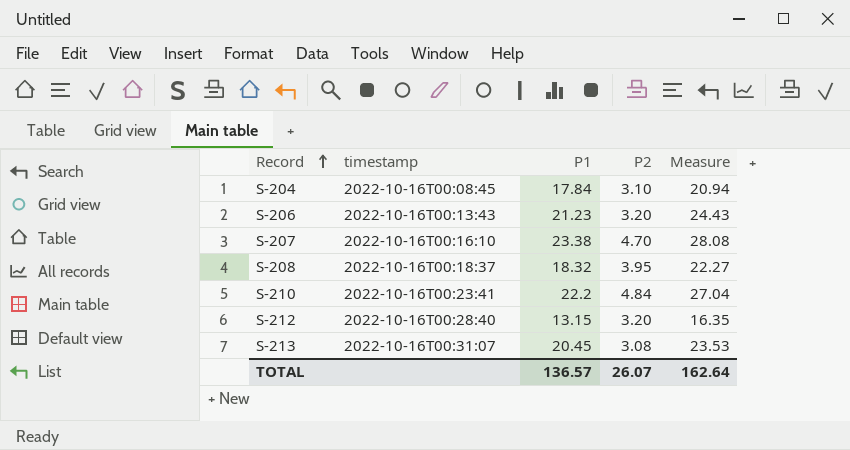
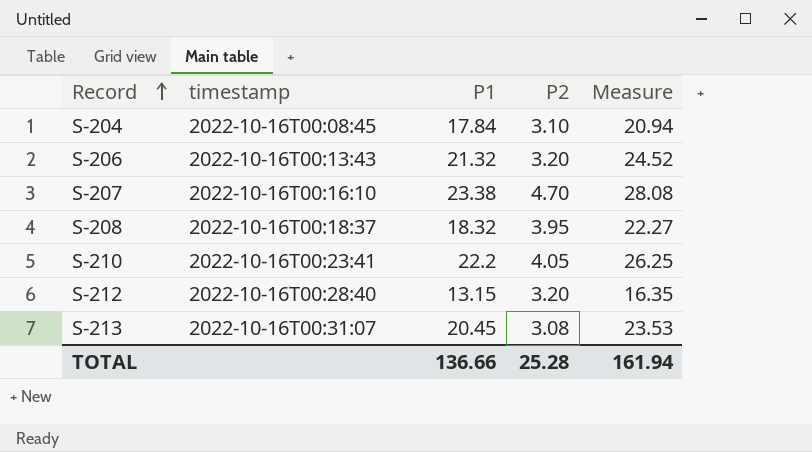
S-206 | P1: 21.23 -> 21.32
S-206 | Measure: 24.43 -> 24.52
S-210 | P2: 4.84 -> 4.05
S-210 | Measure: 27.04 -> 26.25
TOTAL | P1: 136.57 -> 136.66
TOTAL | P2: 26.07 -> 25.28
TOTAL | Measure: 162.64 -> 161.94

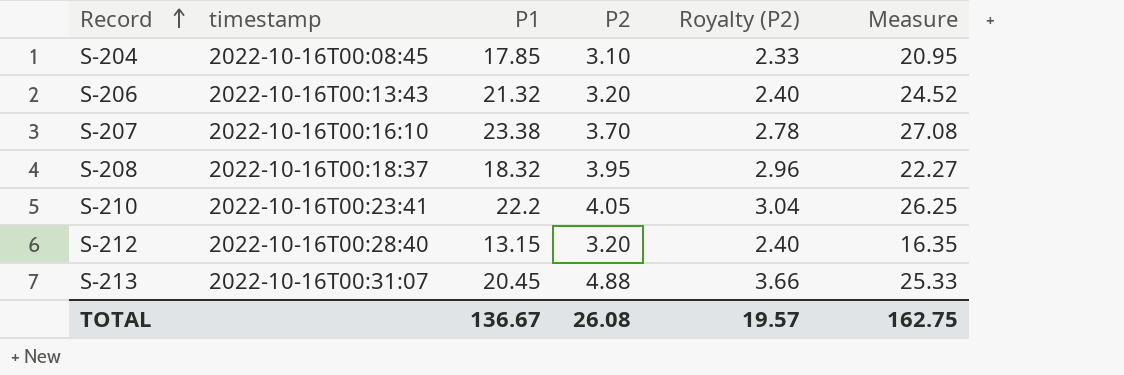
column Royalty (P2) | formula: none -> [P2] * 0.75
S-204 | P1: 17.84 -> 17.85
S-204 | Measure: 20.94 -> 20.95
S-207 | P2: 4.70 -> 3.70
S-207 | Measure: 28.08 -> 27.08
S-213 | P2: 3.08 -> 4.88
S-213 | Measure: 23.53 -> 25.33
TOTAL | P1: 136.66 -> 136.67
TOTAL | P2: 25.28 -> 26.08
TOTAL | Measure: 161.94 -> 162.75

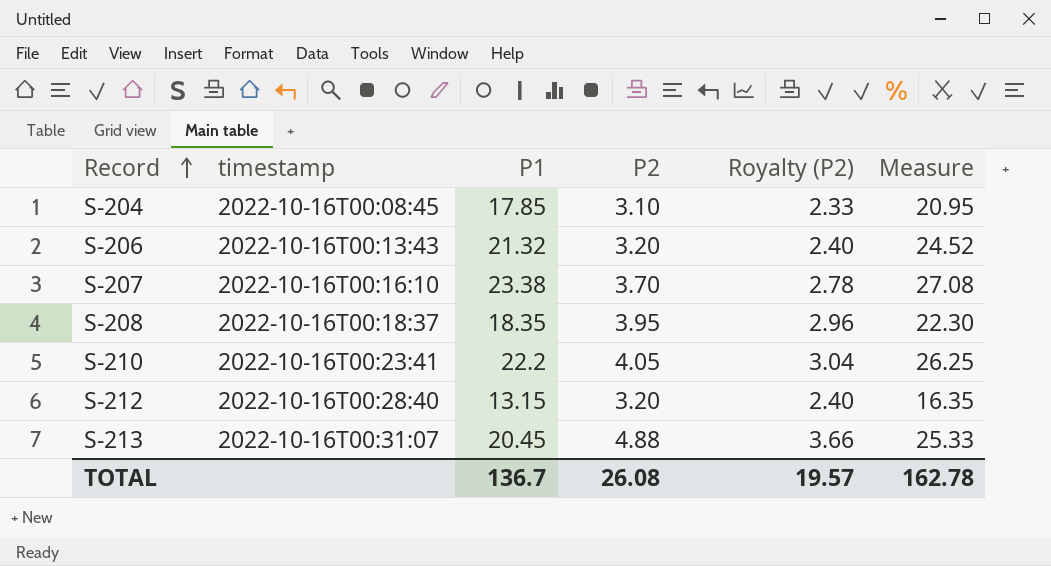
S-208 | P1: 18.32 -> 18.35
S-208 | Measure: 22.27 -> 22.30
TOTAL | P1: 136.67 -> 136.7
TOTAL | Measure: 162.75 -> 162.78

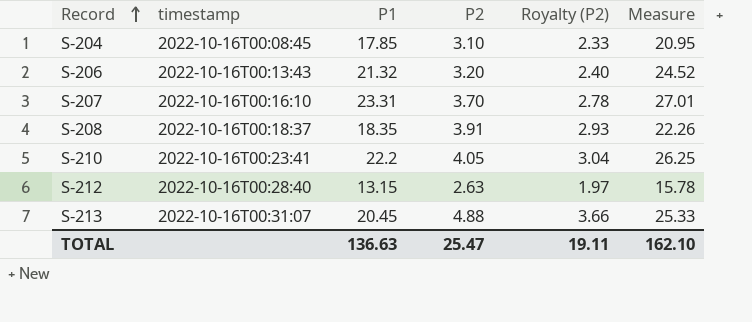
S-207 | P1: 23.38 -> 23.31
S-207 | Measure: 27.08 -> 27.01
S-208 | P2: 3.95 -> 3.91
S-208 | Royalty (P2): 2.96 -> 2.93
S-208 | Measure: 22.30 -> 22.26
S-212 | P2: 3.20 -> 2.63
S-212 | Royalty (P2): 2.40 -> 1.97
S-212 | Measure: 16.35 -> 15.78
TOTAL | P1: 136.7 -> 136.63
TOTAL | P2: 26.08 -> 25.47
TOTAL | Royalty (P2): 19.57 -> 19.11
TOTAL | Measure: 162.78 -> 162.10

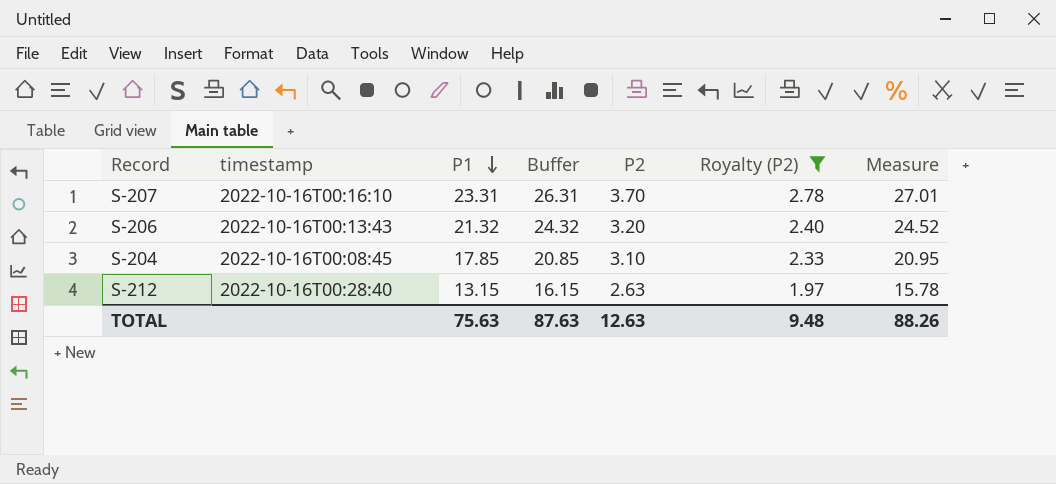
filter: none -> Royalty (P2) <= 2.78
row order: Record ascending -> P1 descending
column Buffer | formula: none -> [P1] + 3
TOTAL | P1: 136.63 -> 75.63
TOTAL | P2: 25.47 -> 12.63
TOTAL | Royalty (P2): 19.11 -> 9.48
TOTAL | Measure: 162.10 -> 88.26

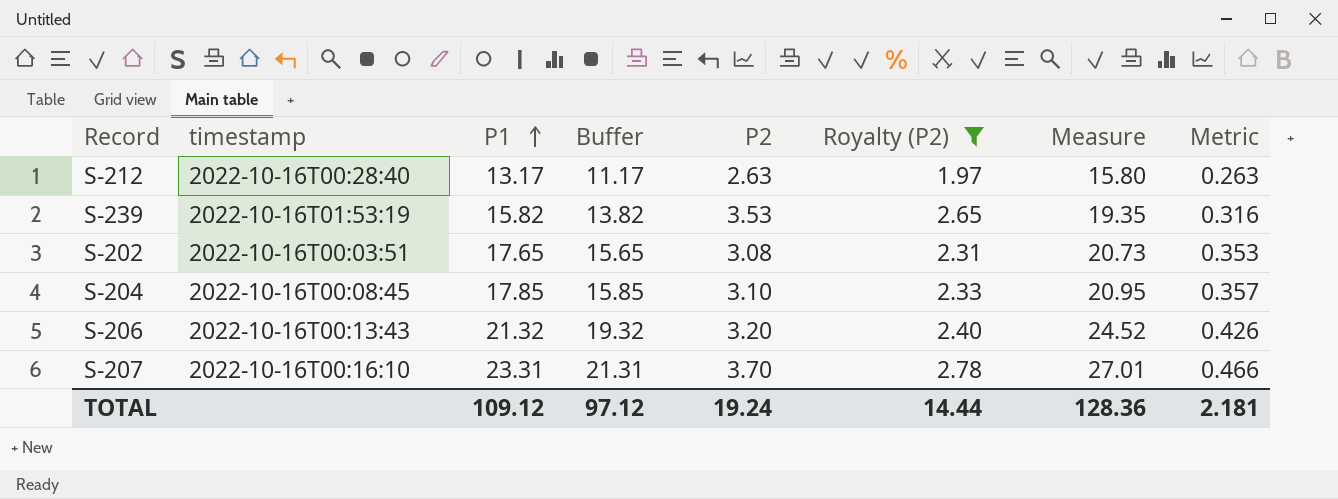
row order: P1 descending -> P1 ascending
column Buffer | formula: [P1] + 3 -> [P1] - 2
column Metric | formula: none -> [P1] * 0.02
S-212 | P1: 13.15 -> 13.17
S-212 | Measure: 15.78 -> 15.80
row S-239: none -> 2022-10-16T01:53:19 | 15.82 | 13.82 | 3.53 | 2.65 | 19.35 | 0.316
row S-202: none -> 2022-10-16T00:03:51 | 17.65 | 15.65 | 3.08 | 2.31 | 20.73 | 0.353
TOTAL | P1: 75.63 -> 109.12
TOTAL | Buffer: 87.63 -> 97.12
TOTAL | P2: 12.63 -> 19.24
TOTAL | Royalty (P2): 9.48 -> 14.44
TOTAL | Measure: 88.26 -> 128.36

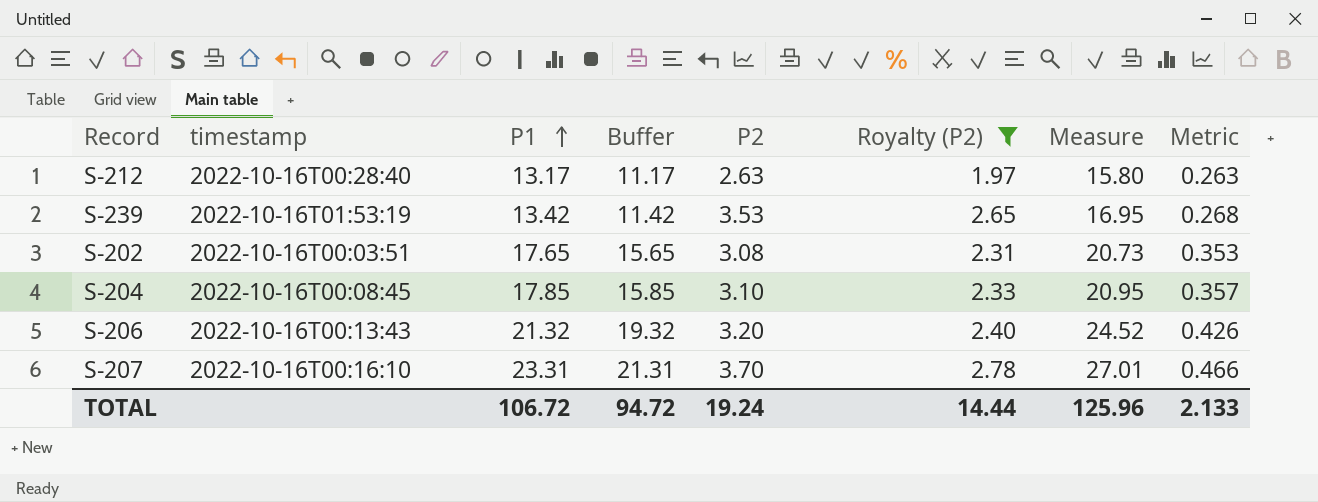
S-239 | P1: 15.82 -> 13.42
S-239 | Buffer: 13.82 -> 11.42
S-239 | Measure: 19.35 -> 16.95
S-239 | Metric: 0.316 -> 0.268
TOTAL | P1: 109.12 -> 106.72
TOTAL | Buffer: 97.12 -> 94.72
TOTAL | Measure: 128.36 -> 125.96
TOTAL | Metric: 2.181 -> 2.133

